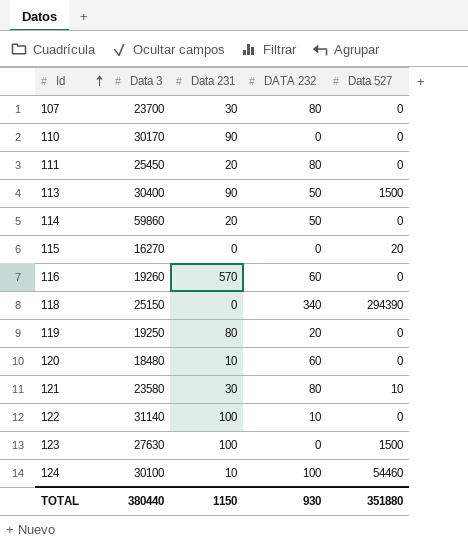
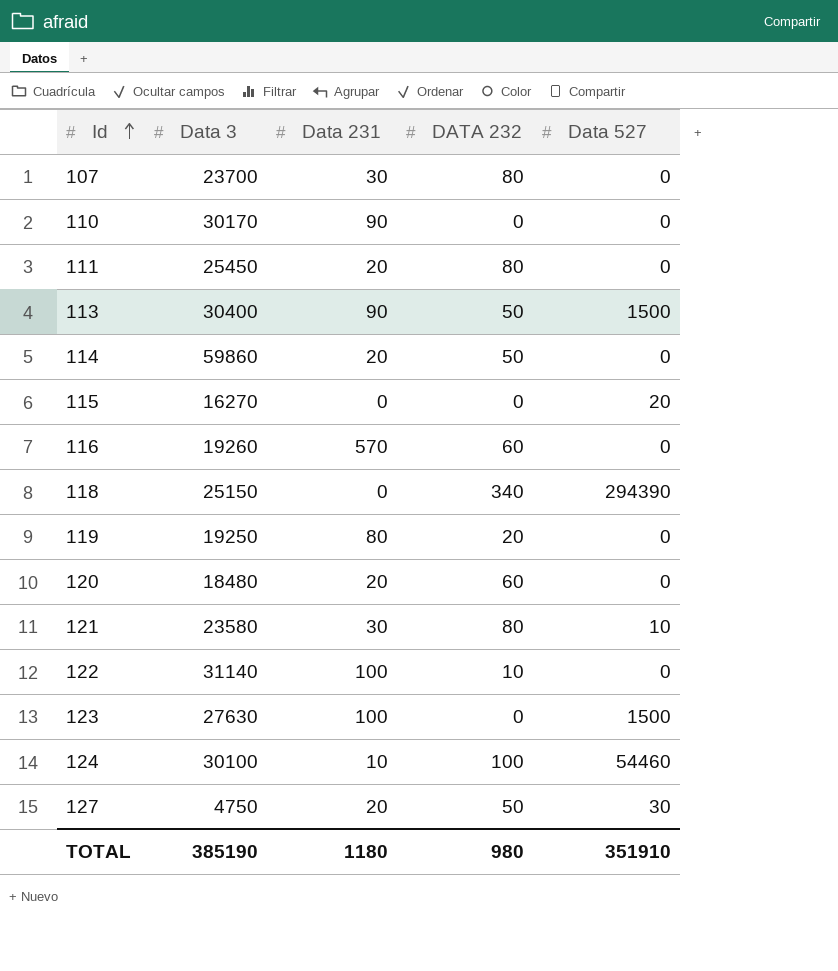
120 | Data 231: 10 -> 20
row 127: none -> 4750 | 20 | 50 | 30
TOTAL | Data 3: 380440 -> 385190
TOTAL | Data 231: 1150 -> 1180
TOTAL | DATA 232: 930 -> 980
TOTAL | Data 527: 351880 -> 351910

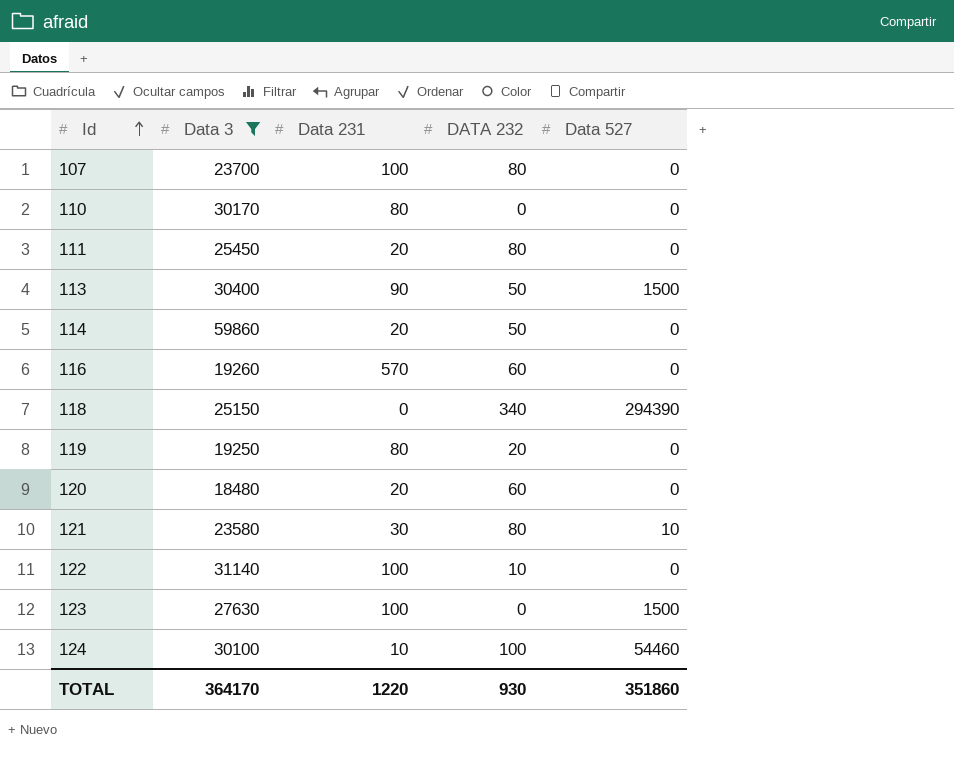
filter: none -> Data 3 >= 18480
107 | Data 231: 30 -> 100
110 | Data 231: 90 -> 80
TOTAL | Data 3: 385190 -> 364170
TOTAL | Data 231: 1180 -> 1220
TOTAL | DATA 232: 980 -> 930
TOTAL | Data 527: 351910 -> 351860

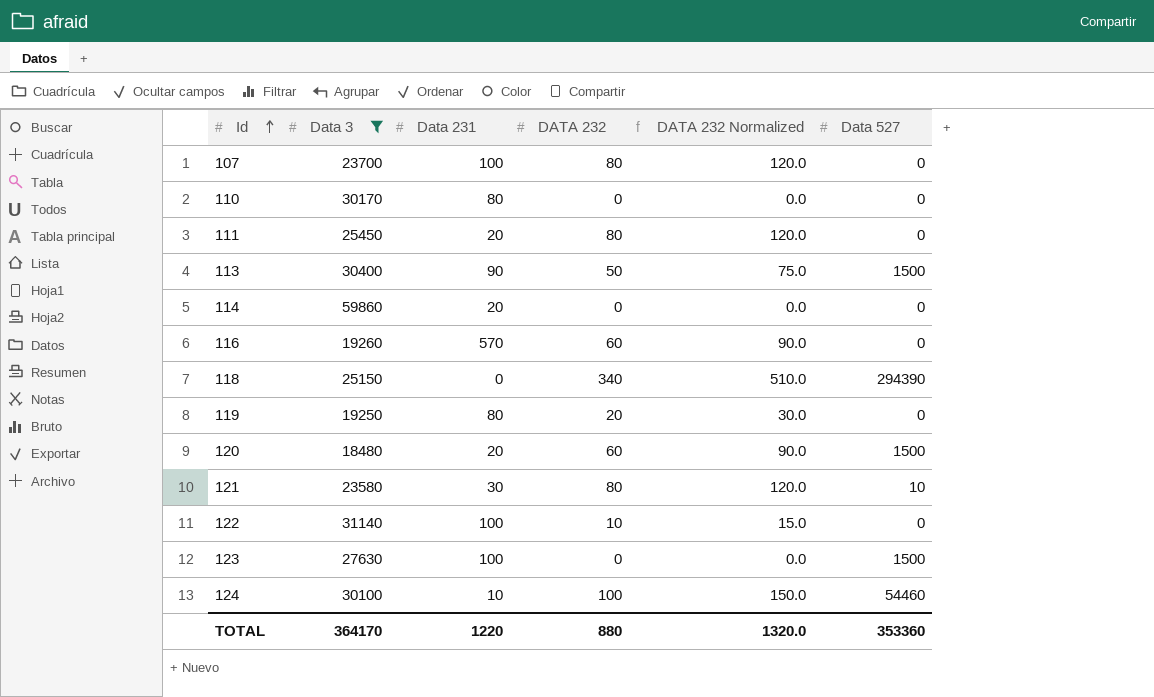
column DATA 232 Normalized | formula: none -> [DATA 232] * 1.5
114 | DATA 232: 50 -> 0
120 | Data 527: 0 -> 1500
TOTAL | DATA 232: 930 -> 880
TOTAL | Data 527: 351860 -> 353360

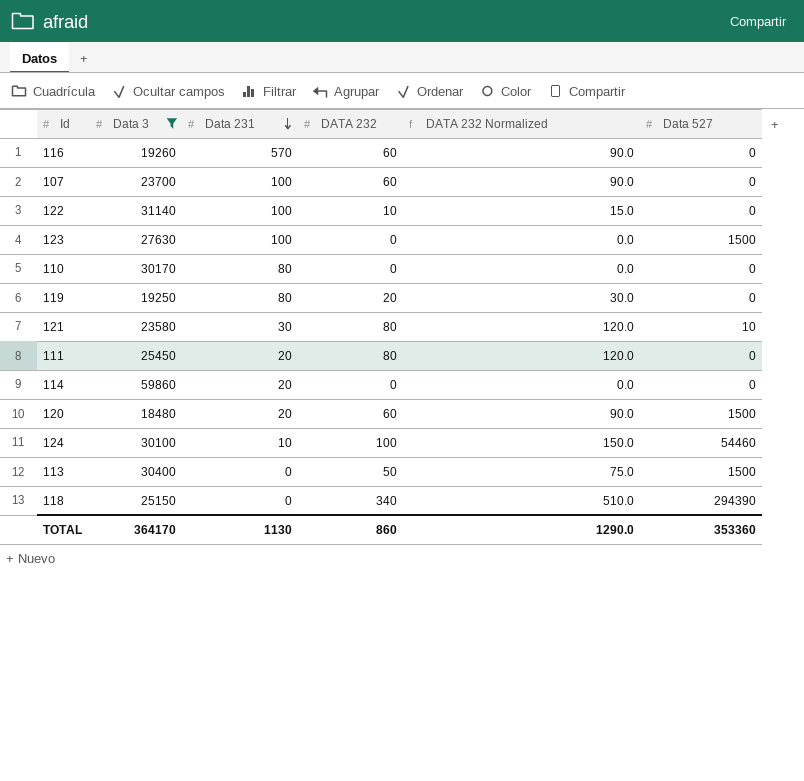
row order: Id ascending -> Data 231 descending
107 | DATA 232: 80 -> 60
107 | DATA 232 Normalized: 120.0 -> 90.0
113 | Data 231: 90 -> 0
TOTAL | Data 231: 1220 -> 1130
TOTAL | DATA 232: 880 -> 860
TOTAL | DATA 232 Normalized: 1320.0 -> 1290.0

